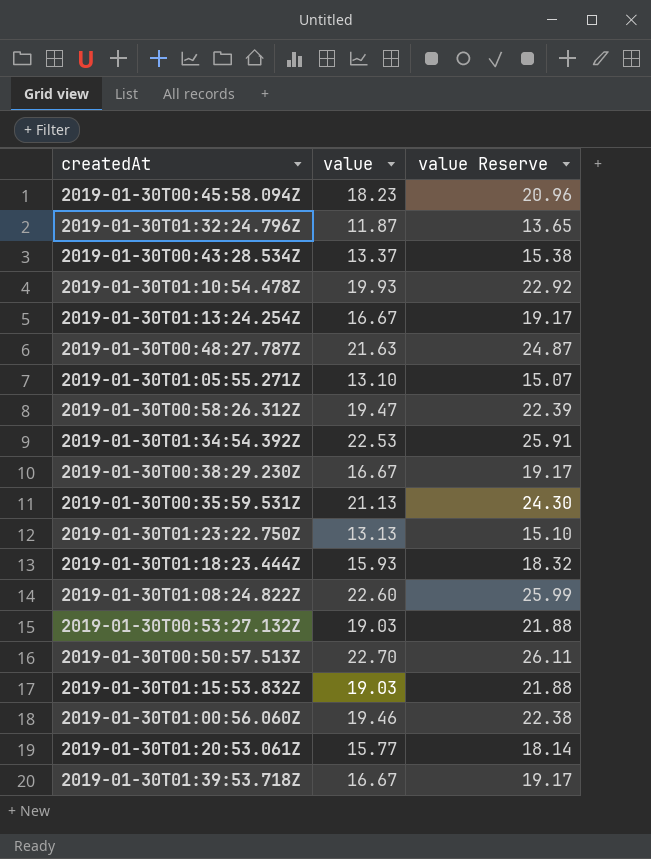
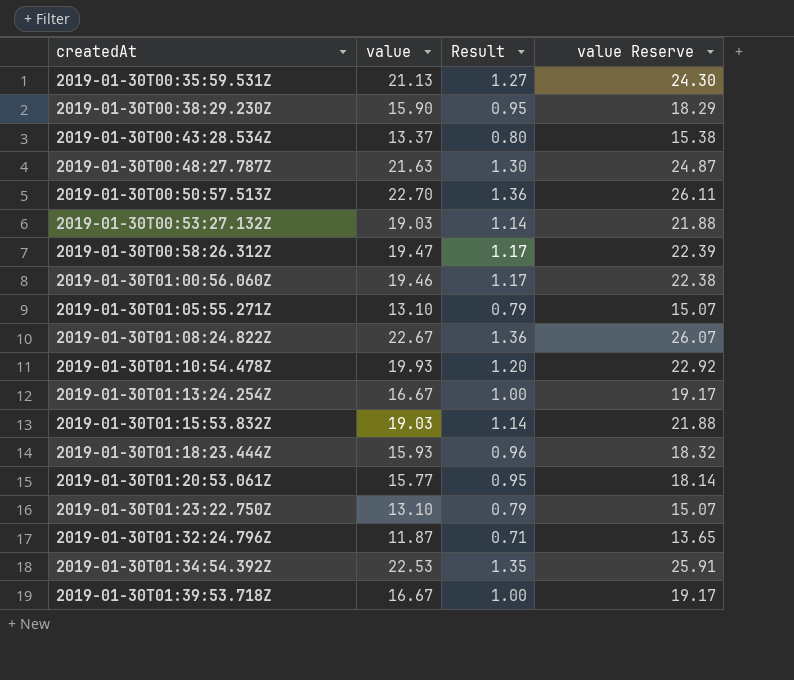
row order: none -> createdAt ascending
column Result | formula: none -> [value] * 0.06
row 2019-01-30T00:45:58.094Z: 18.23 | 20.96 -> none
2019-01-30T00:38:29.230Z | value: 16.67 -> 15.90
2019-01-30T00:38:29.230Z | value Reserve: 19.17 -> 18.29
2019-01-30T01:08:24.822Z | value: 22.60 -> 22.67
2019-01-30T01:08:24.822Z | value Reserve: 25.99 -> 26.07
2019-01-30T01:23:22.750Z | value: 13.13 -> 13.10
2019-01-30T01:23:22.750Z | value Reserve: 15.10 -> 15.07

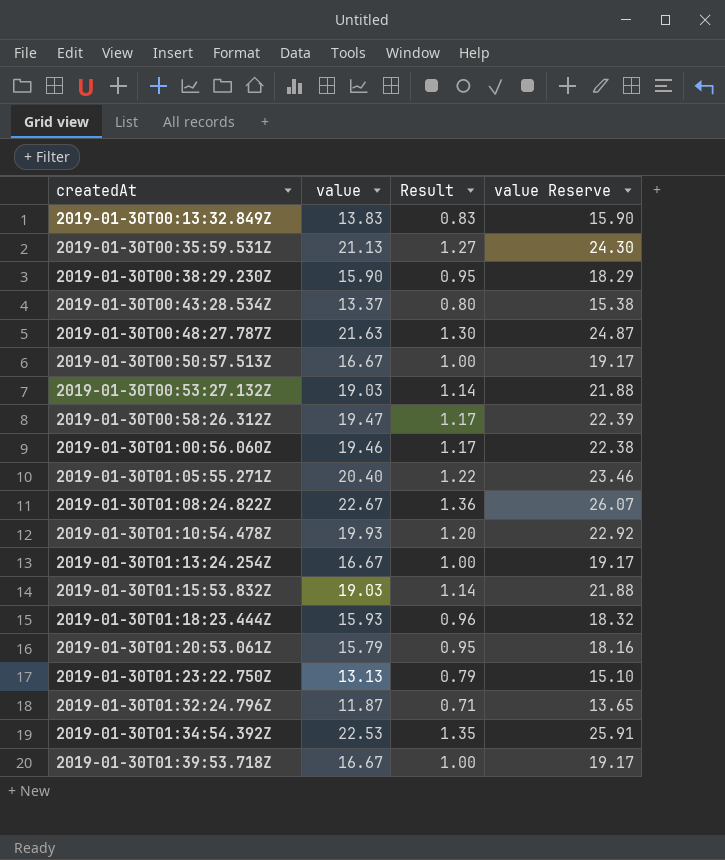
row 2019-01-30T00:13:32.849Z: none -> 13.83 | 0.83 | 15.90
2019-01-30T00:50:57.513Z | value: 22.70 -> 16.67
2019-01-30T00:50:57.513Z | Result: 1.36 -> 1.00
2019-01-30T00:50:57.513Z | value Reserve: 26.11 -> 19.17
2019-01-30T01:05:55.271Z | value: 13.10 -> 20.40
2019-01-30T01:05:55.271Z | Result: 0.79 -> 1.22
2019-01-30T01:05:55.271Z | value Reserve: 15.07 -> 23.46
2019-01-30T01:20:53.061Z | value: 15.77 -> 15.79
2019-01-30T01:20:53.061Z | value Reserve: 18.14 -> 18.16
2019-01-30T01:23:22.750Z | value: 13.10 -> 13.13
2019-01-30T01:23:22.750Z | value Reserve: 15.07 -> 15.10

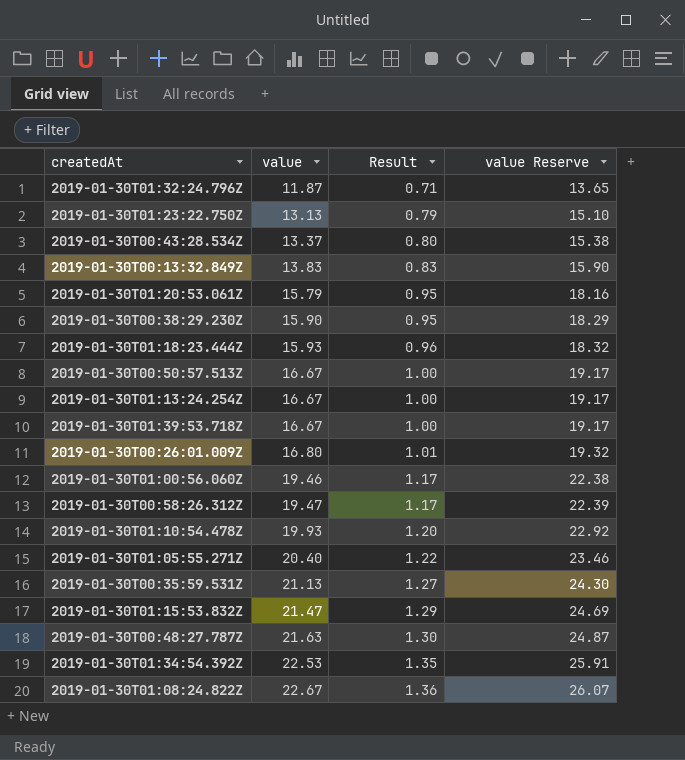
row order: createdAt ascending -> value ascending
row 2019-01-30T00:53:27.132Z: 19.03 | 1.14 | 21.88 -> none
row 2019-01-30T00:26:01.009Z: none -> 16.80 | 1.01 | 19.32
2019-01-30T01:15:53.832Z | value: 19.03 -> 21.47
2019-01-30T01:15:53.832Z | Result: 1.14 -> 1.29
2019-01-30T01:15:53.832Z | value Reserve: 21.88 -> 24.69

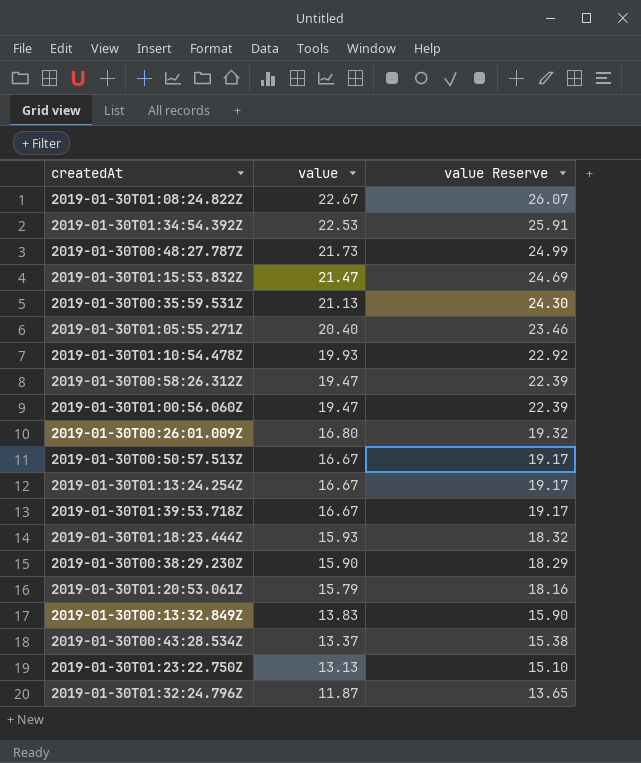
row order: value ascending -> value descending
column Result | formula: [value] * 0.06 -> none
2019-01-30T00:48:27.787Z | value: 21.63 -> 21.73
2019-01-30T00:48:27.787Z | value Reserve: 24.87 -> 24.99
2019-01-30T01:00:56.060Z | value: 19.46 -> 19.47
2019-01-30T01:00:56.060Z | value Reserve: 22.38 -> 22.39

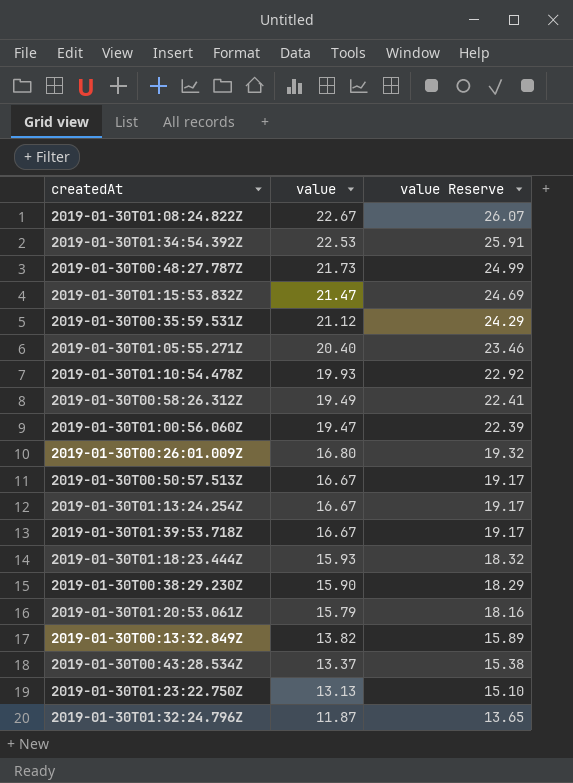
2019-01-30T00:35:59.531Z | value: 21.13 -> 21.12
2019-01-30T00:35:59.531Z | value Reserve: 24.30 -> 24.29
2019-01-30T00:58:26.312Z | value: 19.47 -> 19.49
2019-01-30T00:58:26.312Z | value Reserve: 22.39 -> 22.41
2019-01-30T00:13:32.849Z | value: 13.83 -> 13.82
2019-01-30T00:13:32.849Z | value Reserve: 15.90 -> 15.89

